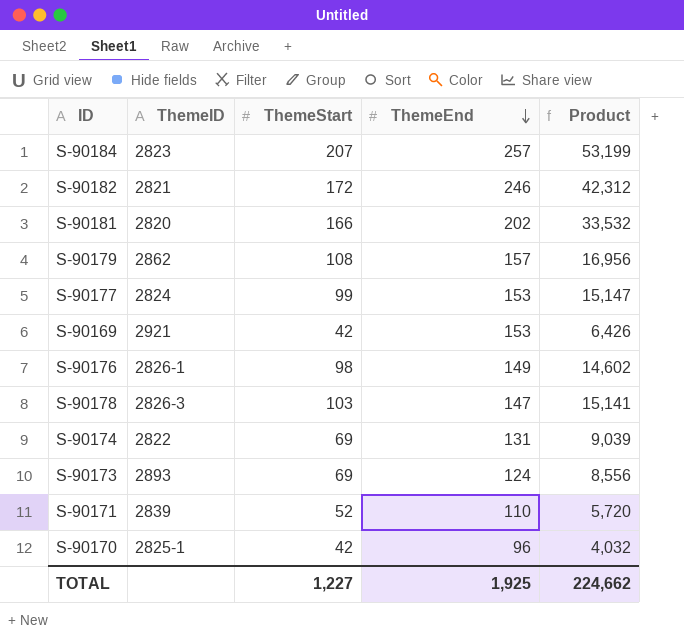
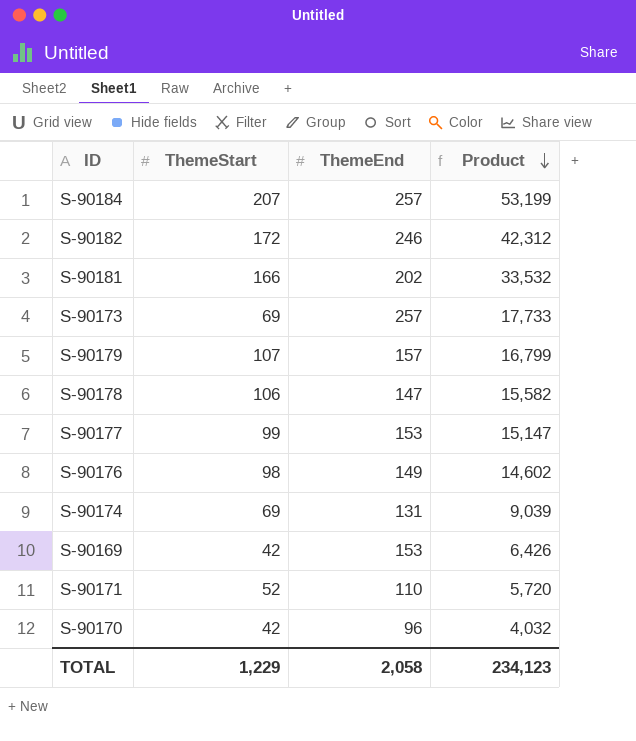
row order: ThemeEnd descending -> Product descending
column ThemeID | position: 2 -> none
S-90173 | ThemeEnd: 124 -> 257
S-90173 | Product: 8,556 -> 17,733
S-90179 | ThemeStart: 108 -> 107
S-90179 | Product: 16,956 -> 16,799
S-90178 | ThemeStart: 103 -> 106
S-90178 | Product: 15,141 -> 15,582
TOTAL | ThemeStart: 1,227 -> 1,229
TOTAL | ThemeEnd: 1,925 -> 2,058
TOTAL | Product: 224,662 -> 234,123

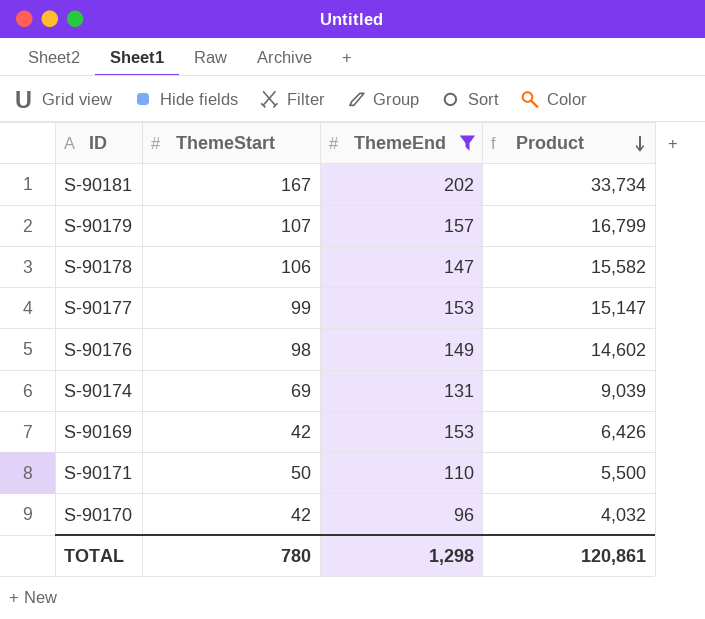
filter: none -> ThemeEnd <= 202
S-90181 | ThemeStart: 166 -> 167
S-90181 | Product: 33,532 -> 33,734
S-90171 | ThemeStart: 52 -> 50
S-90171 | Product: 5,720 -> 5,500
TOTAL | ThemeStart: 1,229 -> 780
TOTAL | ThemeEnd: 2,058 -> 1,298
TOTAL | Product: 234,123 -> 120,861

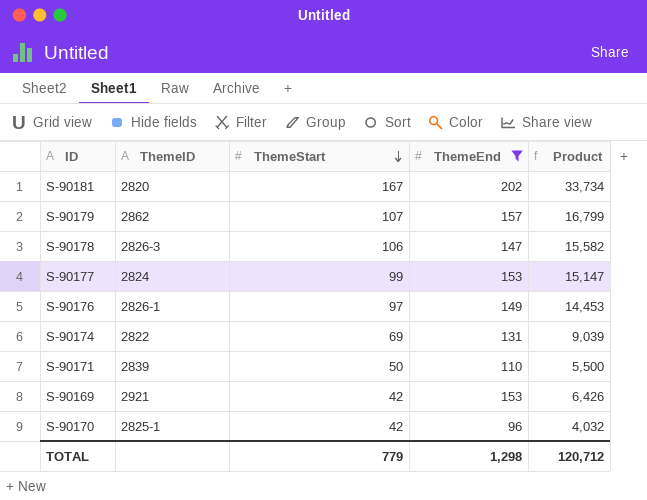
row order: Product descending -> ThemeStart descending
column ThemeID | position: none -> 2
S-90176 | ThemeStart: 98 -> 97
S-90176 | Product: 14,602 -> 14,453
TOTAL | ThemeStart: 780 -> 779
TOTAL | Product: 120,861 -> 120,712

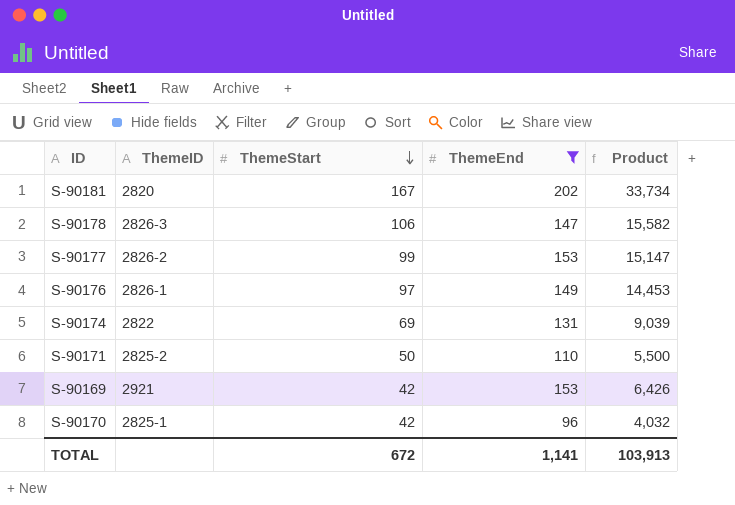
row S-90179: 2862 | 107 | 157 | 16,799 -> none
S-90177 | ThemeID: 2824 -> 2826-2
S-90171 | ThemeID: 2839 -> 2825-2
TOTAL | ThemeStart: 779 -> 672
TOTAL | ThemeEnd: 1,298 -> 1,141
TOTAL | Product: 120,712 -> 103,913

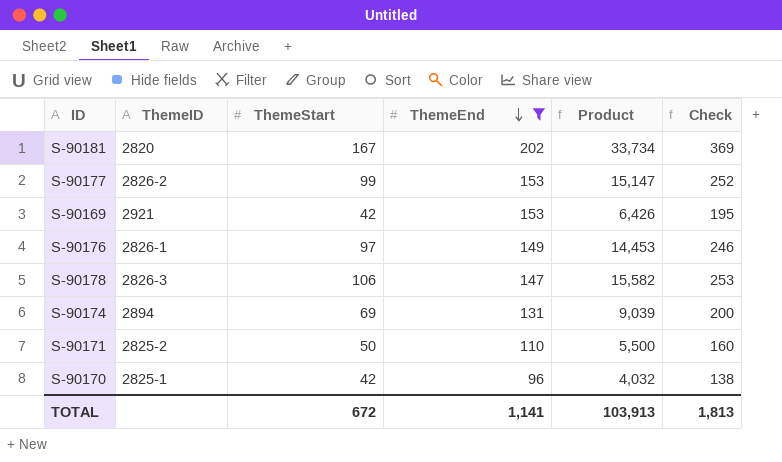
row order: ThemeStart descending -> ThemeEnd descending
column Check | formula: none -> [ThemeStart] + [ThemeEnd]
S-90174 | ThemeID: 2822 -> 2894

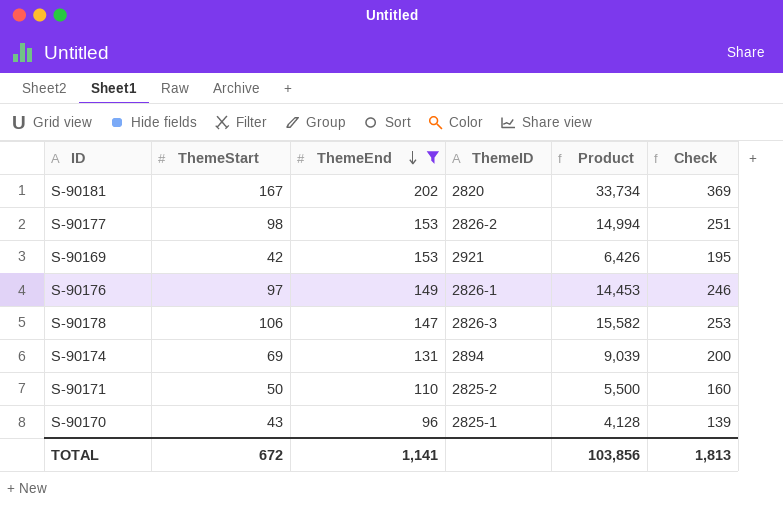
column ThemeID | position: 2 -> 4
S-90177 | ThemeStart: 99 -> 98
S-90177 | Product: 15,147 -> 14,994
S-90177 | Check: 252 -> 251
S-90170 | ThemeStart: 42 -> 43
S-90170 | Product: 4,032 -> 4,128
S-90170 | Check: 138 -> 139
TOTAL | Product: 103,913 -> 103,856

